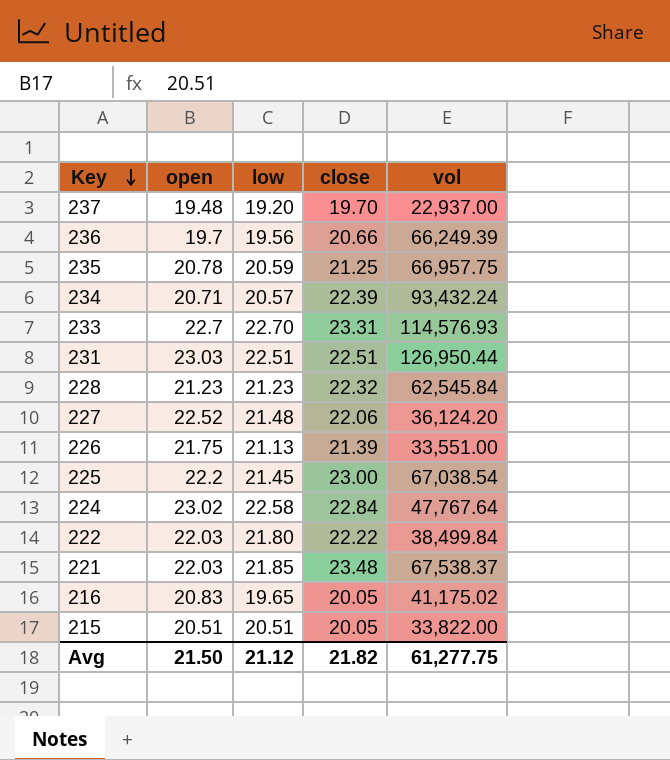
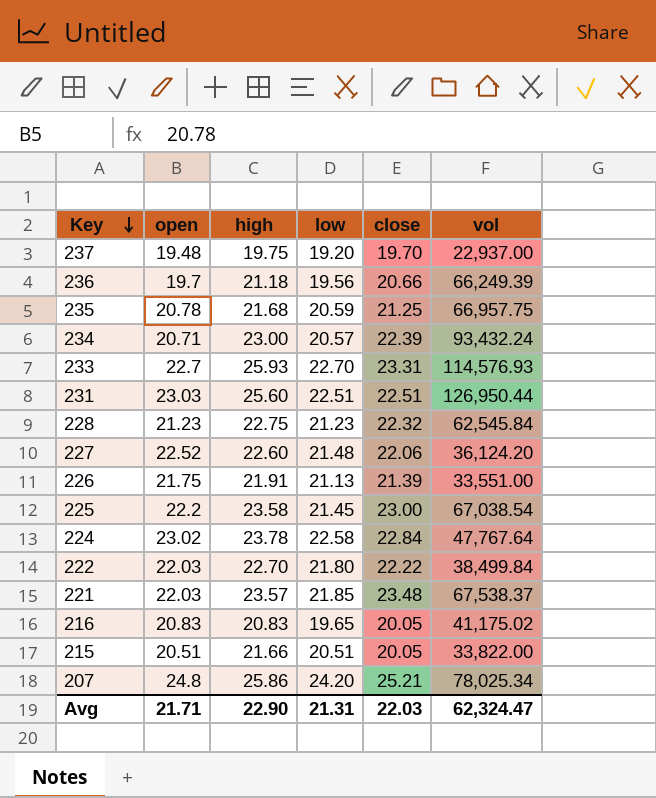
column high | position: none -> 3
row 207: none -> 24.8 | 25.86 | 24.20 | 25.21 | 78,025.34
Avg | open: 21.50 -> 21.71
Avg | low: 21.12 -> 21.31
Avg | close: 21.82 -> 22.03
Avg | vol: 61,277.75 -> 62,324.47

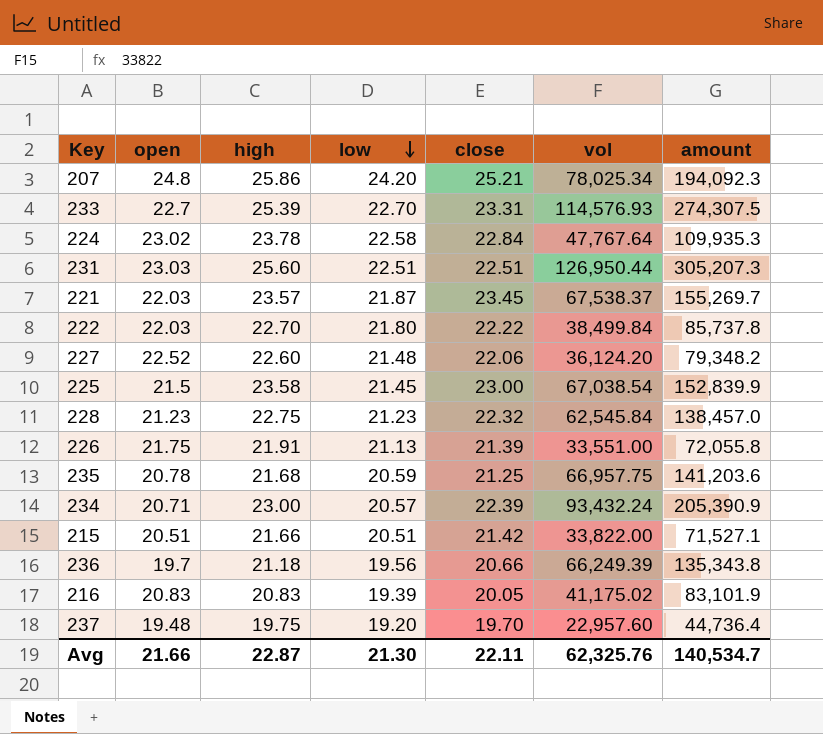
row order: Key descending -> low descending
column amount | position: none -> 7
233 | high: 25.93 -> 25.39
221 | low: 21.85 -> 21.87
221 | close: 23.48 -> 23.45
225 | open: 22.2 -> 21.5
215 | close: 20.05 -> 21.42
216 | low: 19.65 -> 19.39
237 | vol: 22,937.00 -> 22,957.60
Avg | open: 21.71 -> 21.66
Avg | high: 22.90 -> 22.87
Avg | low: 21.31 -> 21.30
Avg | close: 22.03 -> 22.11
Avg | vol: 62,324.47 -> 62,325.76

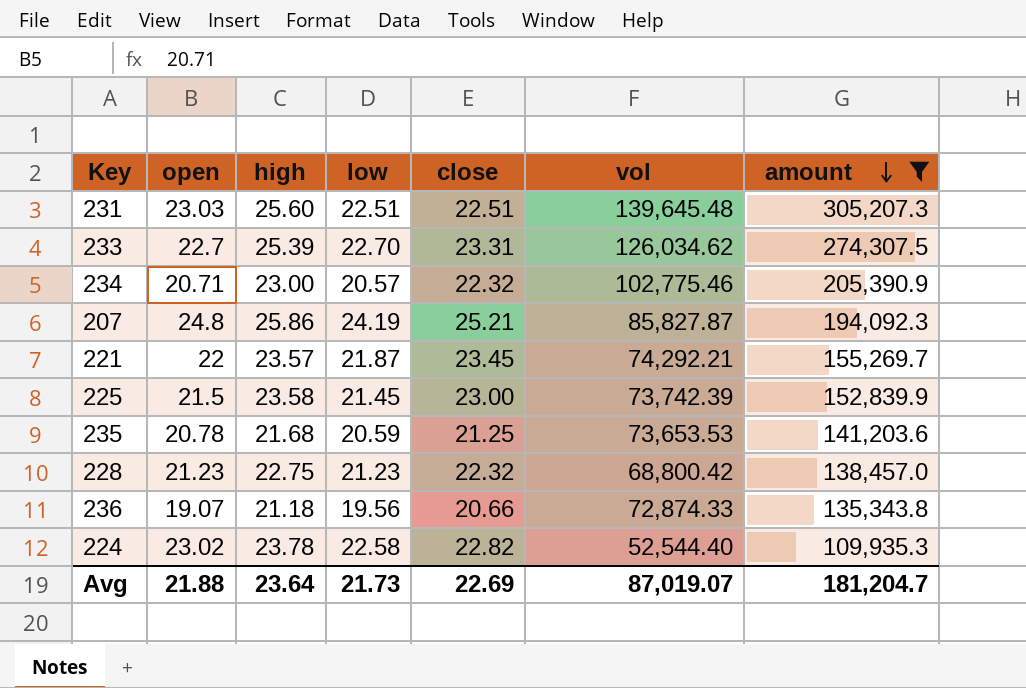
filter: none -> amount >= 109,935.3
row order: low descending -> amount descending
231 | vol: 126,950.44 -> 139,645.48
233 | vol: 114,576.93 -> 126,034.62
234 | close: 22.39 -> 22.32
234 | vol: 93,432.24 -> 102,775.46
207 | low: 24.20 -> 24.19
207 | vol: 78,025.34 -> 85,827.87
221 | open: 22.03 -> 22
221 | vol: 67,538.37 -> 74,292.21
225 | vol: 67,038.54 -> 73,742.39
235 | vol: 66,957.75 -> 73,653.53
228 | vol: 62,545.84 -> 68,800.42
236 | open: 19.7 -> 19.07
236 | vol: 66,249.39 -> 72,874.33
224 | close: 22.84 -> 22.82
224 | vol: 47,767.64 -> 52,544.40
Avg | open: 21.66 -> 21.88
Avg | high: 22.87 -> 23.64
Avg | low: 21.30 -> 21.73
Avg | close: 22.11 -> 22.69
Avg | vol: 62,325.76 -> 87,019.07
Avg | amount: 140,534.7 -> 181,204.7

